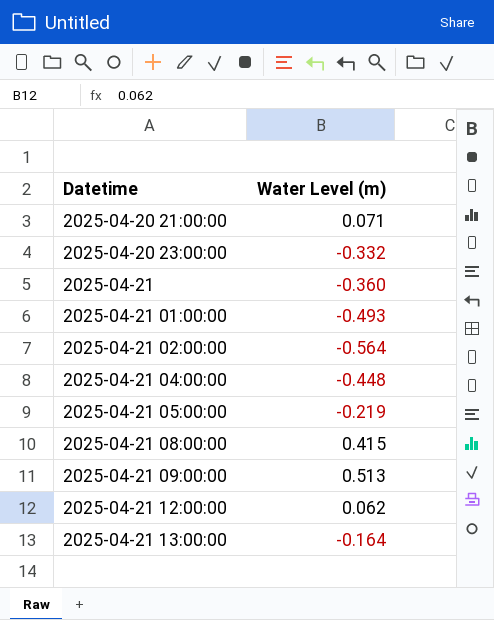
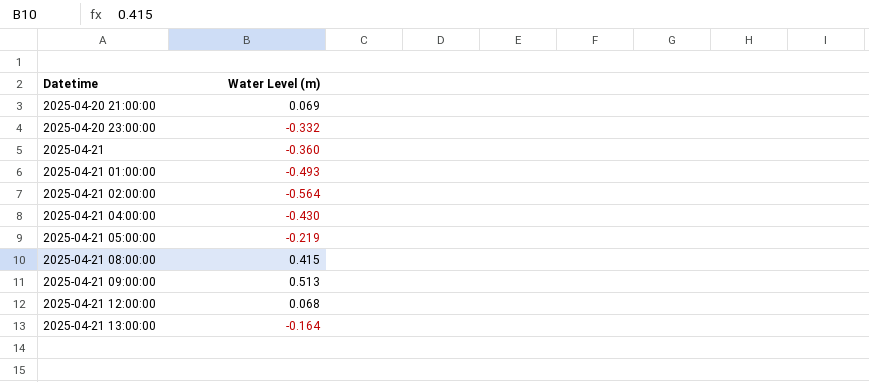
2025-04-20 21:00:00 | Water Level (m): 0.071 -> 0.069
2025-04-21 04:00:00 | Water Level (m): -0.448 -> -0.430
2025-04-21 12:00:00 | Water Level (m): 0.062 -> 0.068

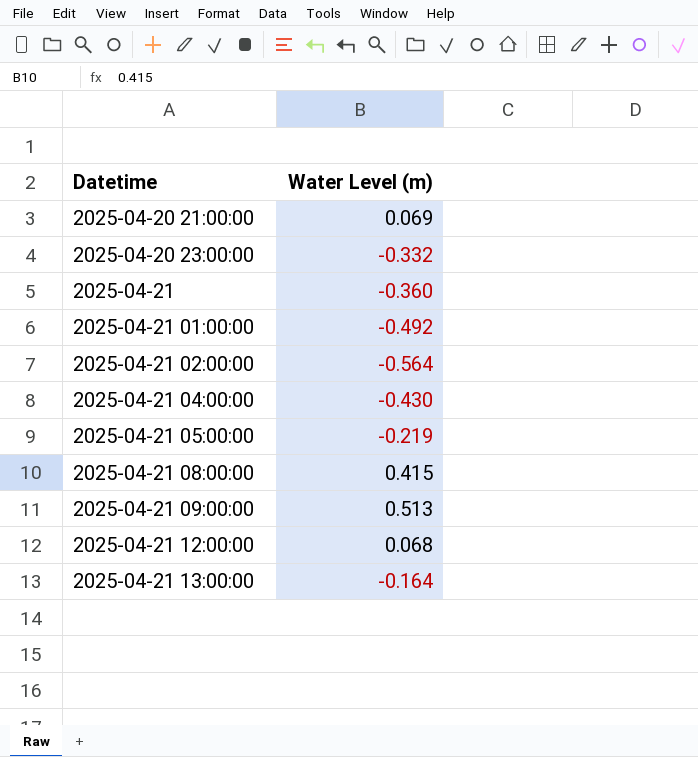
2025-04-21 01:00:00 | Water Level (m): -0.493 -> -0.492

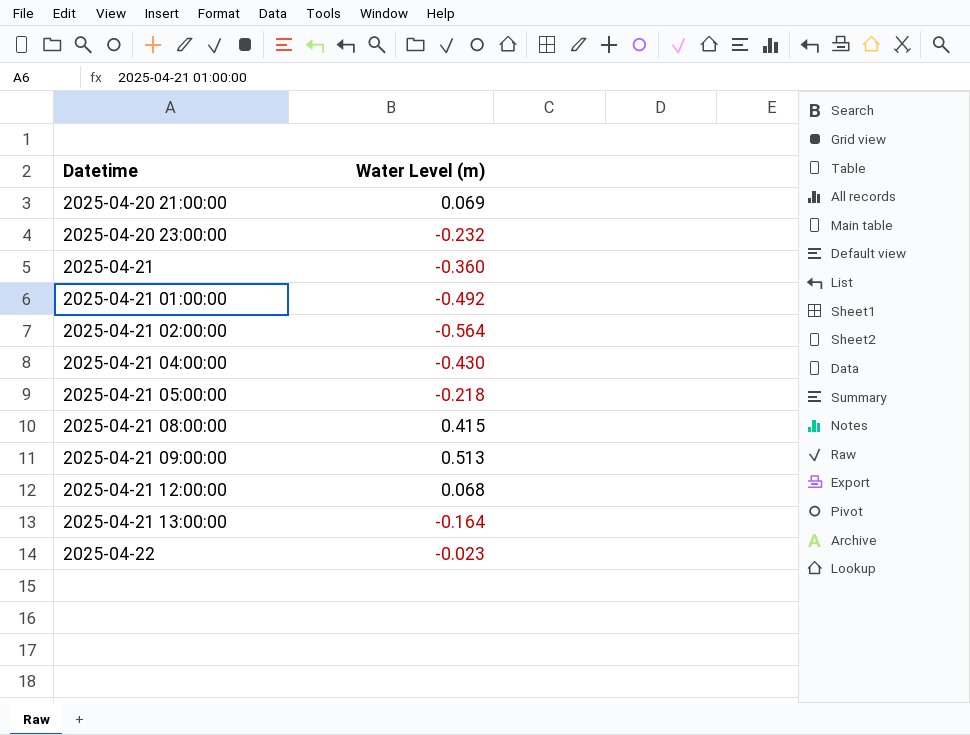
2025-04-20 23:00:00 | Water Level (m): -0.332 -> -0.232
2025-04-21 05:00:00 | Water Level (m): -0.219 -> -0.218
row 2025-04-22: none -> -0.023

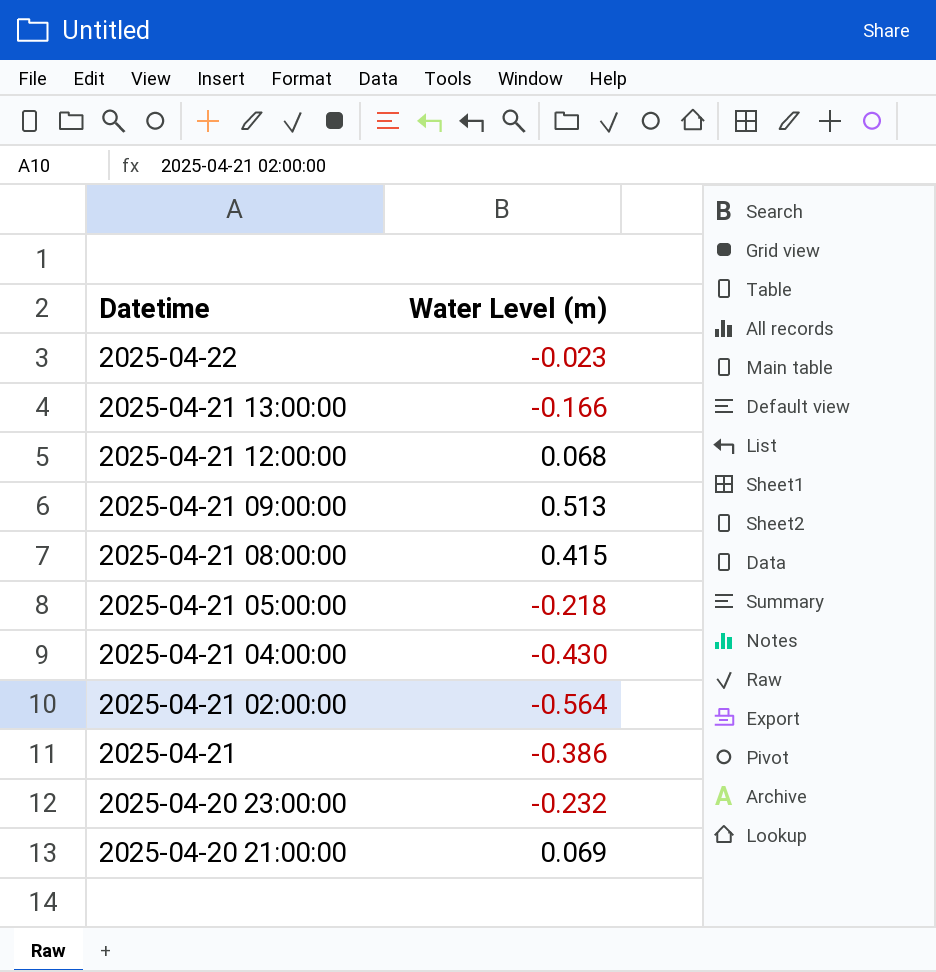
row order: Datetime ascending -> Datetime descending
row 2025-04-21 01:00:00: -0.492 -> none
2025-04-21 13:00:00 | Water Level (m): -0.164 -> -0.166
2025-04-21 | Water Level (m): -0.360 -> -0.386

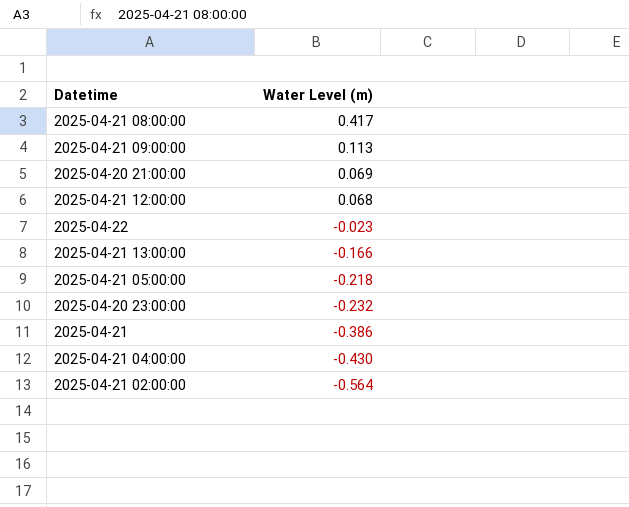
row order: Datetime descending -> Water Level (m) descending
2025-04-21 08:00:00 | Water Level (m): 0.415 -> 0.417
2025-04-21 09:00:00 | Water Level (m): 0.513 -> 0.113

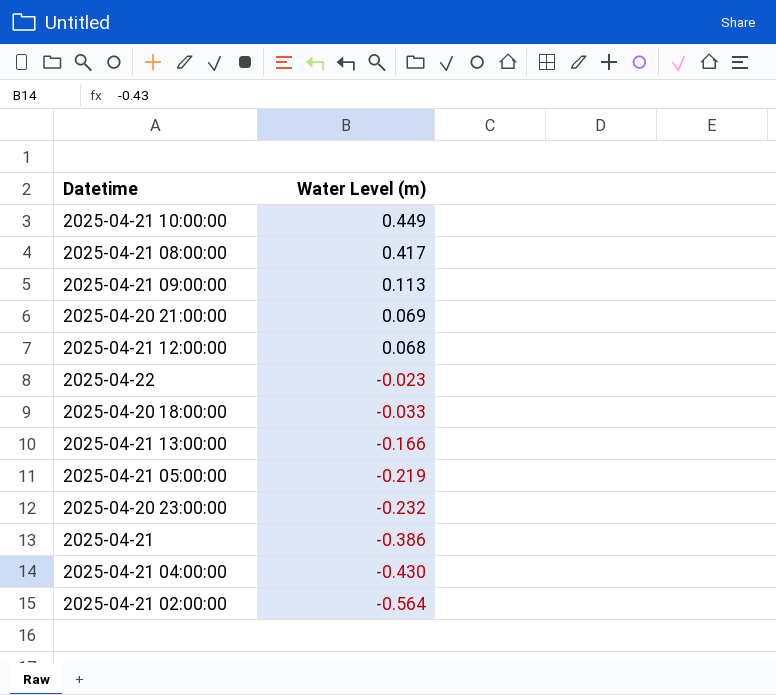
row 2025-04-21 10:00:00: none -> 0.449
row 2025-04-20 18:00:00: none -> -0.033
2025-04-21 05:00:00 | Water Level (m): -0.218 -> -0.219

